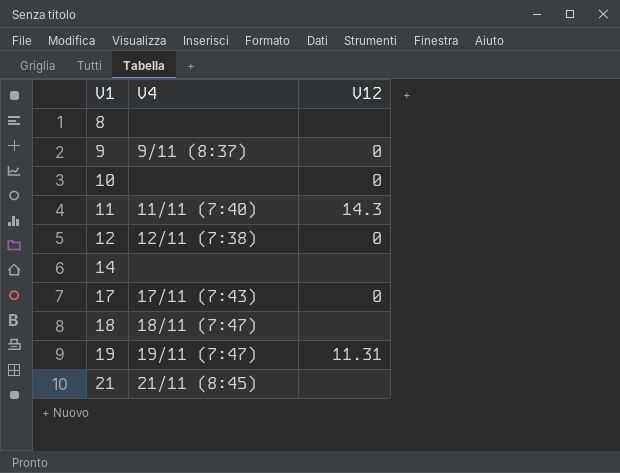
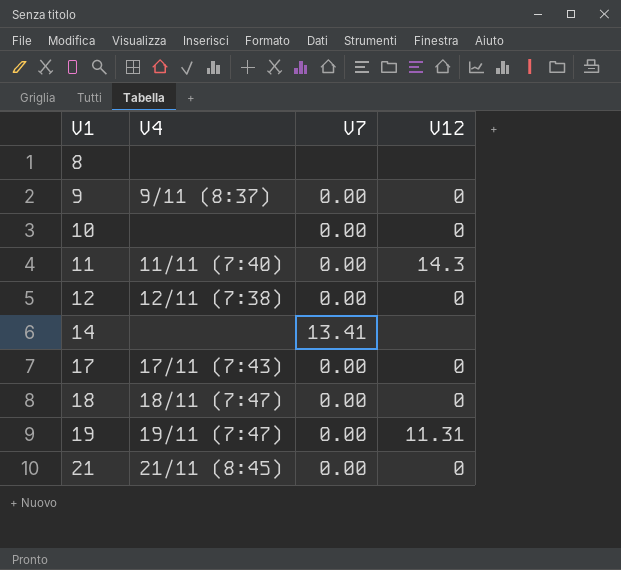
column V7 | position: none -> 3
18 | V12: none -> 0
21 | V12: none -> 0

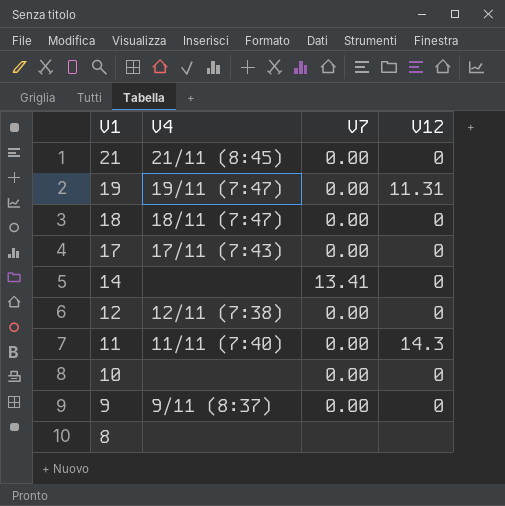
row order: V1 ascending -> V1 descending
14 | V12: none -> 0

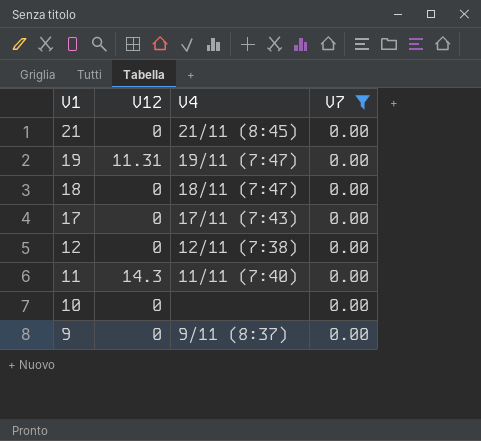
filter: none -> V7 = 0.00
column V12 | position: 4 -> 2

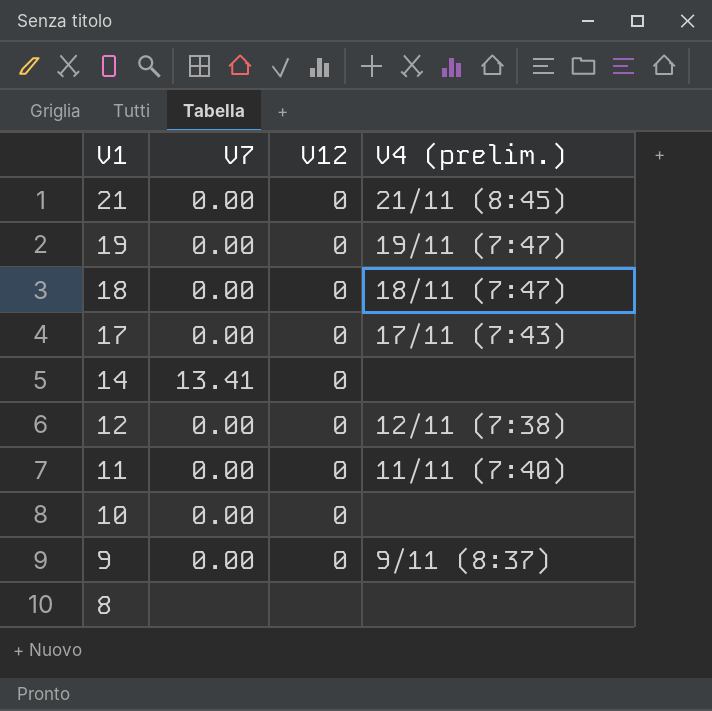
filter: V7 = 0.00 -> none
column V7 | position: 4 -> 2
column name: V4 -> V4 (prelim.)
19 | V12: 11.31 -> 0
11 | V12: 14.3 -> 0

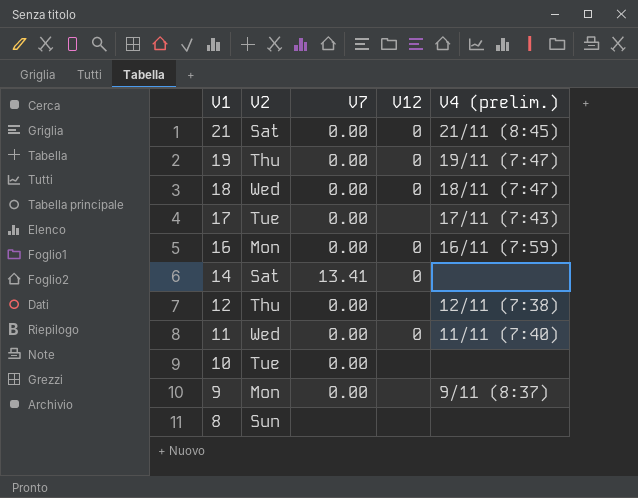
column V2 | position: none -> 2
17 | V12: 0 -> none
row 16: none -> Mon | 0.00 | 0 | 16/11 (7:59)
12 | V12: 0 -> none
10 | V12: 0 -> none
9 | V12: 0 -> none

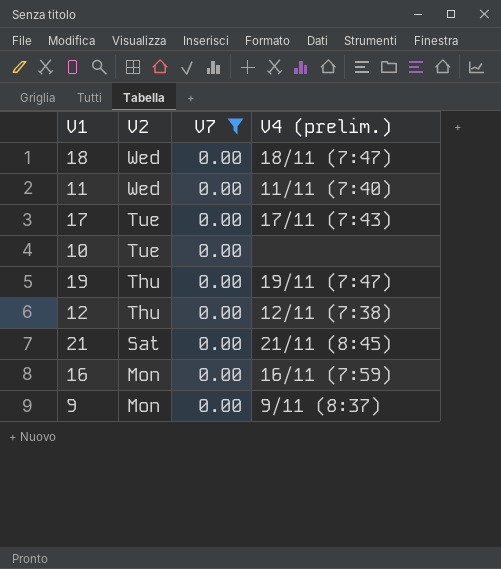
filter: none -> V7 = 0.00
row order: V1 descending -> V2 descending
column V12 | position: 4 -> none

